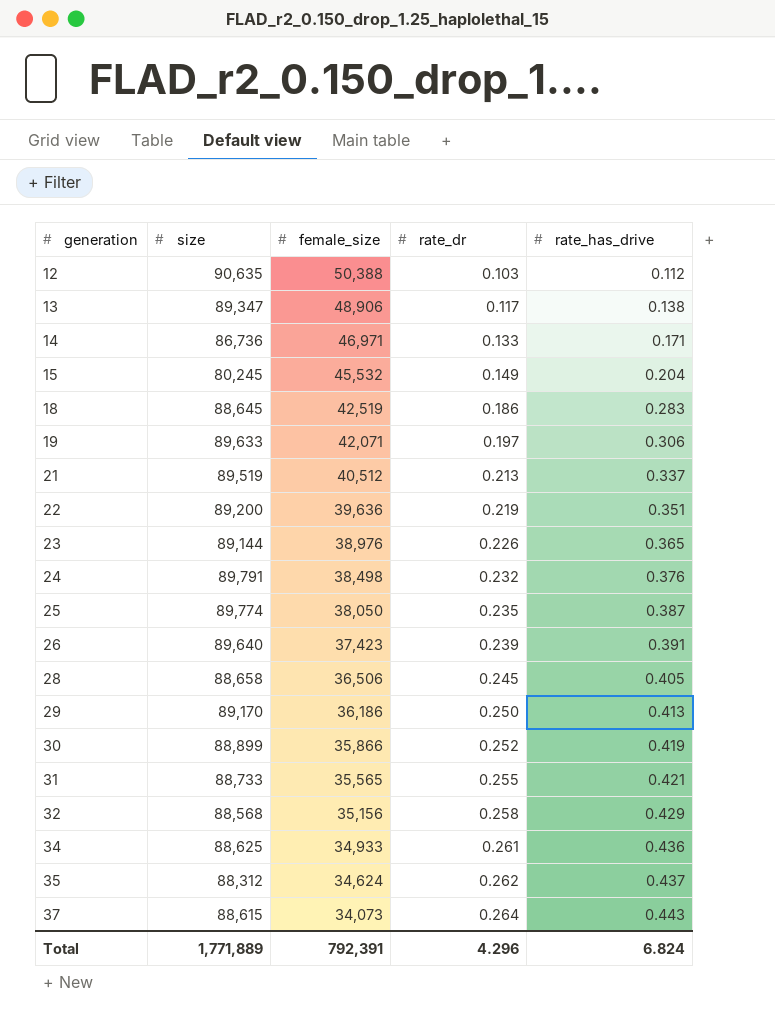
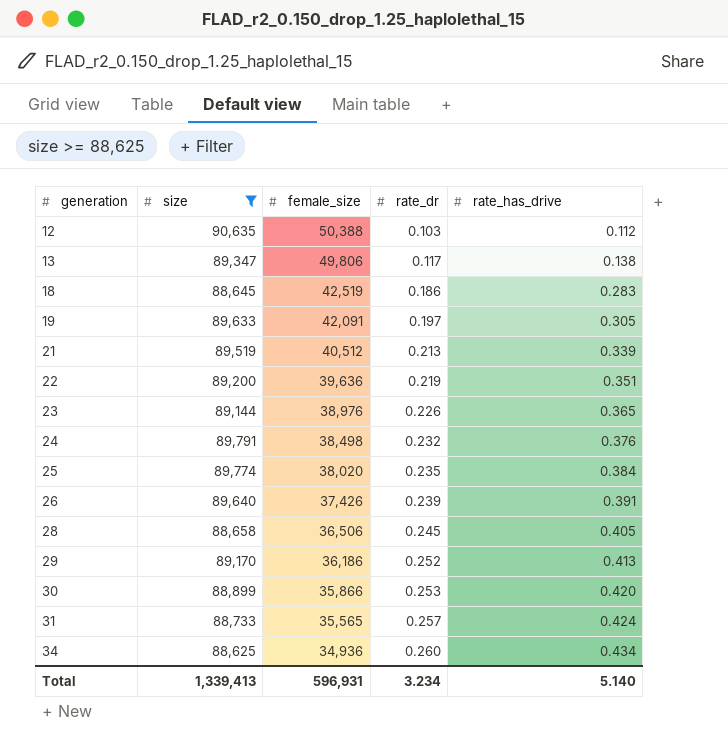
filter: none -> size >= 88,625
13 | female_size: 48,906 -> 49,806
19 | female_size: 42,071 -> 42,091
19 | rate_has_drive: 0.306 -> 0.305
21 | rate_has_drive: 0.337 -> 0.339
25 | female_size: 38,050 -> 38,020
25 | rate_has_drive: 0.387 -> 0.384
26 | female_size: 37,423 -> 37,426
29 | rate_dr: 0.250 -> 0.252
30 | rate_dr: 0.252 -> 0.253
30 | rate_has_drive: 0.419 -> 0.420
31 | rate_dr: 0.255 -> 0.257
31 | rate_has_drive: 0.421 -> 0.424
34 | female_size: 34,933 -> 34,936
34 | rate_dr: 0.261 -> 0.260
34 | rate_has_drive: 0.436 -> 0.434
Total | size: 1,771,889 -> 1,339,413
Total | female_size: 792,391 -> 596,931
Total | rate_dr: 4.296 -> 3.234
Total | rate_has_drive: 6.824 -> 5.140

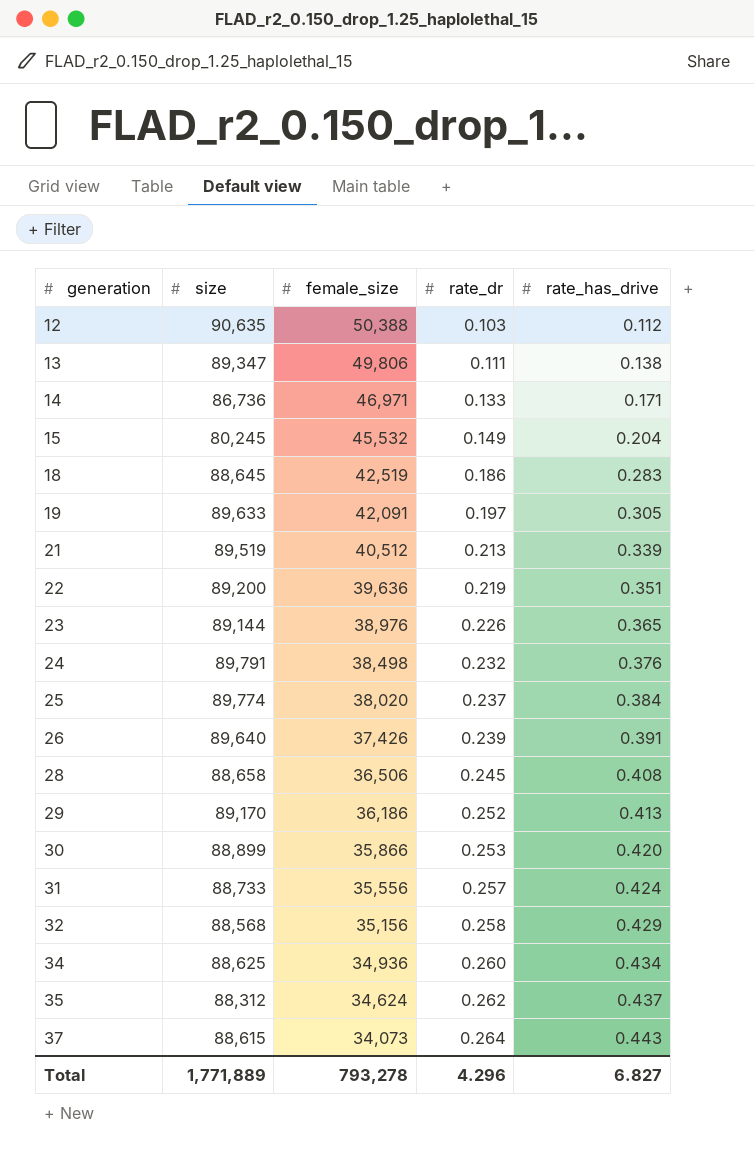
filter: size >= 88,625 -> none
13 | rate_dr: 0.117 -> 0.111
25 | rate_dr: 0.235 -> 0.237
28 | rate_has_drive: 0.405 -> 0.408
31 | female_size: 35,565 -> 35,556
Total | size: 1,339,413 -> 1,771,889
Total | female_size: 596,931 -> 793,278
Total | rate_dr: 3.234 -> 4.296
Total | rate_has_drive: 5.140 -> 6.827

